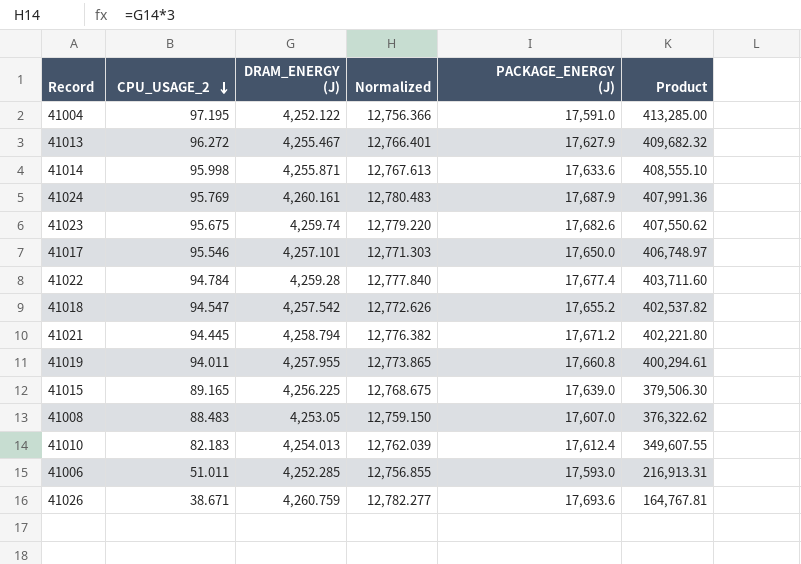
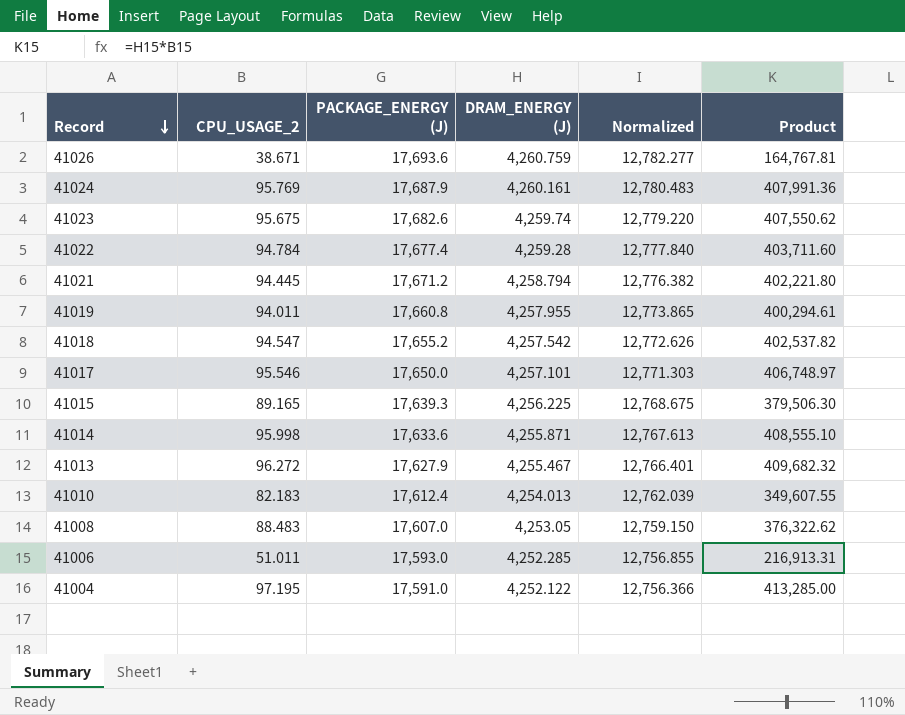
row order: CPU_USAGE_2 descending -> Record descending
column PACKAGE_ENERGY (J) | position: 5 -> 3
41015 | PACKAGE_ENERGY (J): 17,639.0 -> 17,639.3

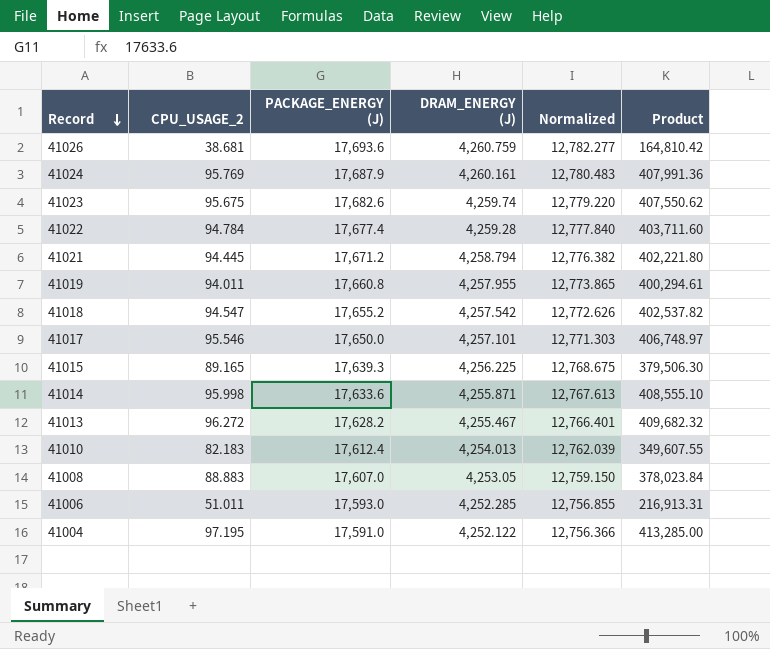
41026 | CPU_USAGE_2: 38.671 -> 38.681
41026 | Product: 164,767.81 -> 164,810.42
41013 | PACKAGE_ENERGY (J): 17,627.9 -> 17,628.2
41008 | CPU_USAGE_2: 88.483 -> 88.883
41008 | Product: 376,322.62 -> 378,023.84

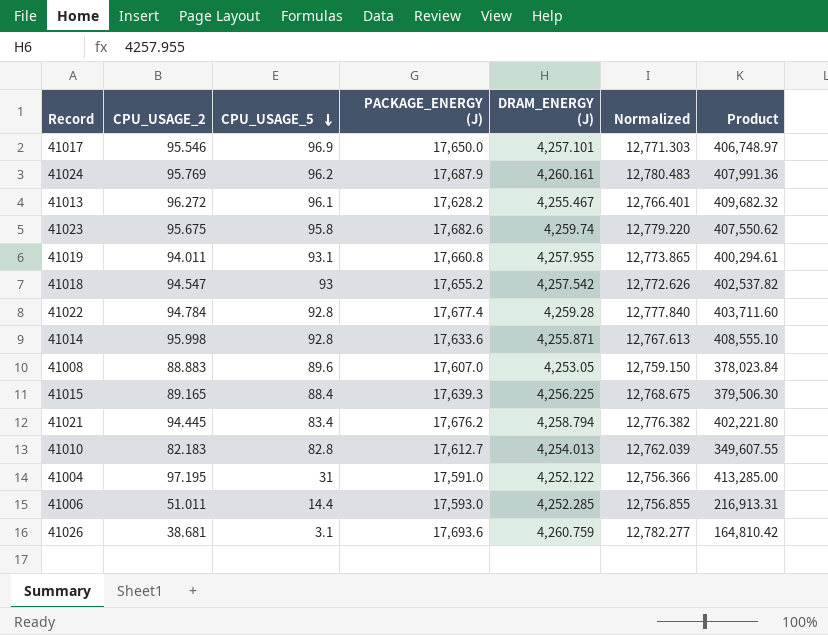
row order: Record descending -> CPU_USAGE_5 descending
column CPU_USAGE_5 | position: none -> 3
41021 | PACKAGE_ENERGY (J): 17,671.2 -> 17,676.2
41010 | PACKAGE_ENERGY (J): 17,612.4 -> 17,612.7

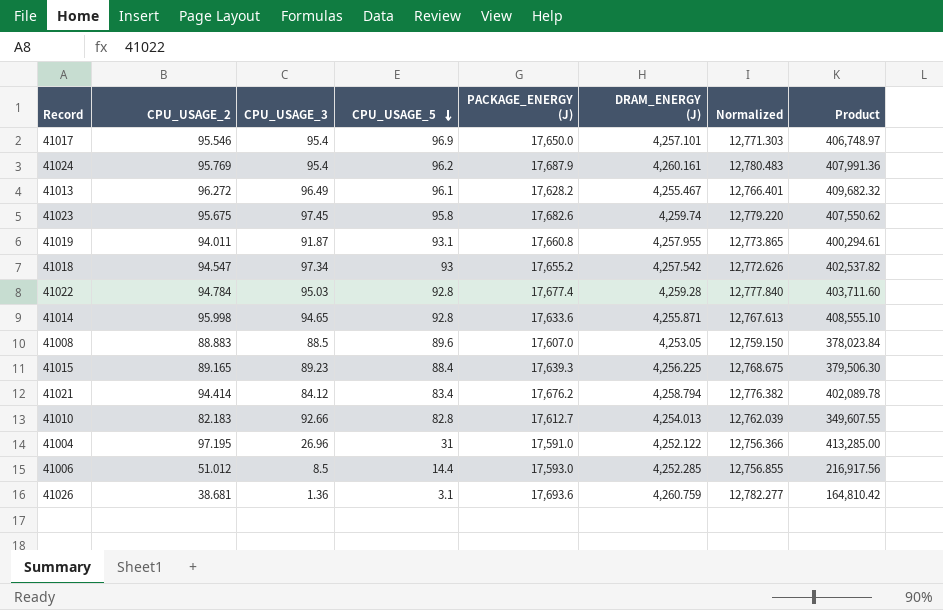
column CPU_USAGE_3 | position: none -> 3
41021 | CPU_USAGE_2: 94.445 -> 94.414
41021 | Product: 402,221.80 -> 402,089.78
41006 | CPU_USAGE_2: 51.011 -> 51.012
41006 | Product: 216,913.31 -> 216,917.56

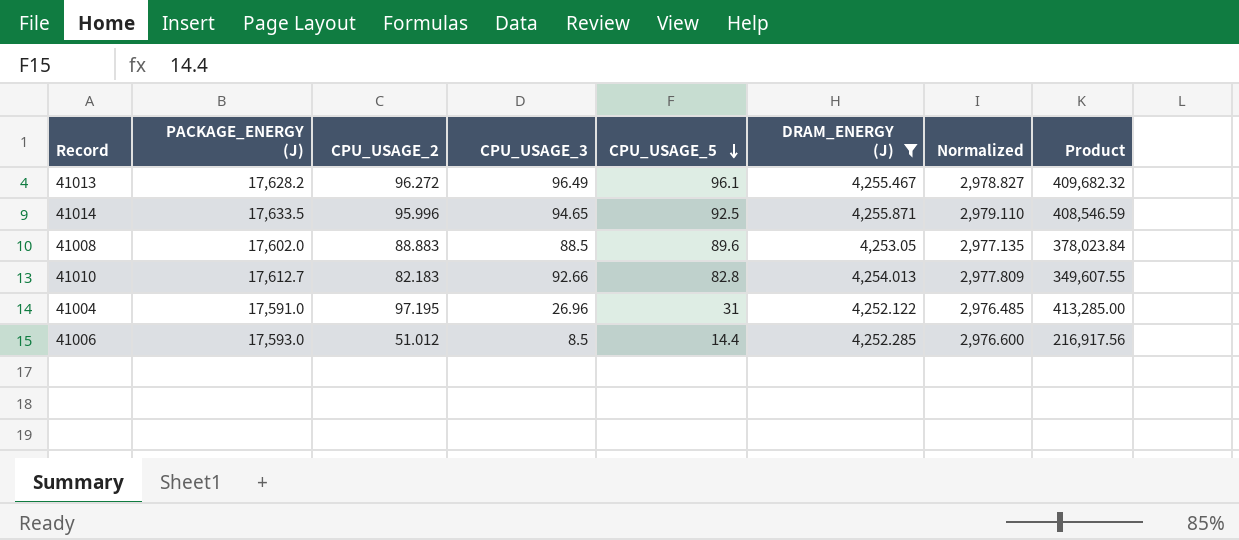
filter: none -> DRAM_ENERGY (J) <= 4,255.871
column PACKAGE_ENERGY (J) | position: 5 -> 2
column Normalized | formula: [DRAM_ENERGY (J)] * 3 -> [DRAM_ENERGY (J)] * 0.7
41014 | PACKAGE_ENERGY (J): 17,633.6 -> 17,633.5
41014 | CPU_USAGE_2: 95.998 -> 95.996
41014 | CPU_USAGE_5: 92.8 -> 92.5
41014 | Product: 408,555.10 -> 408,546.59
41008 | PACKAGE_ENERGY (J): 17,607.0 -> 17,602.0

